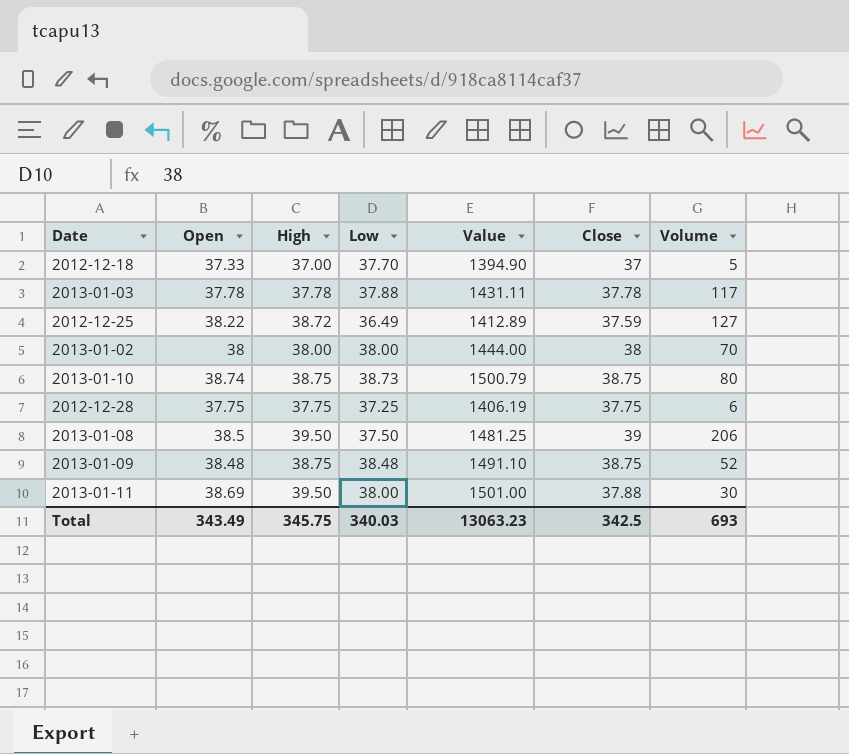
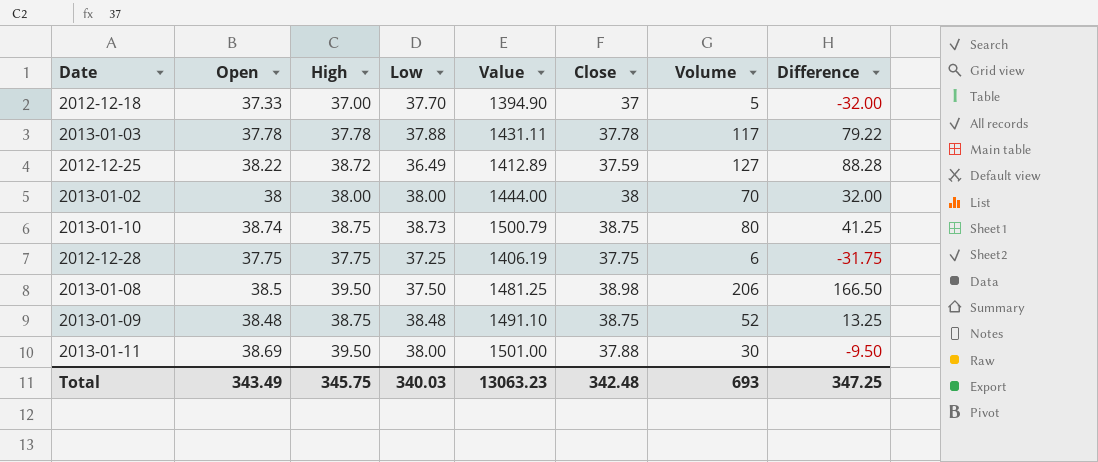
column Difference | formula: none -> [Volume] - [High]
2013-01-08 | Close: 39 -> 38.98
Total | Close: 342.5 -> 342.48

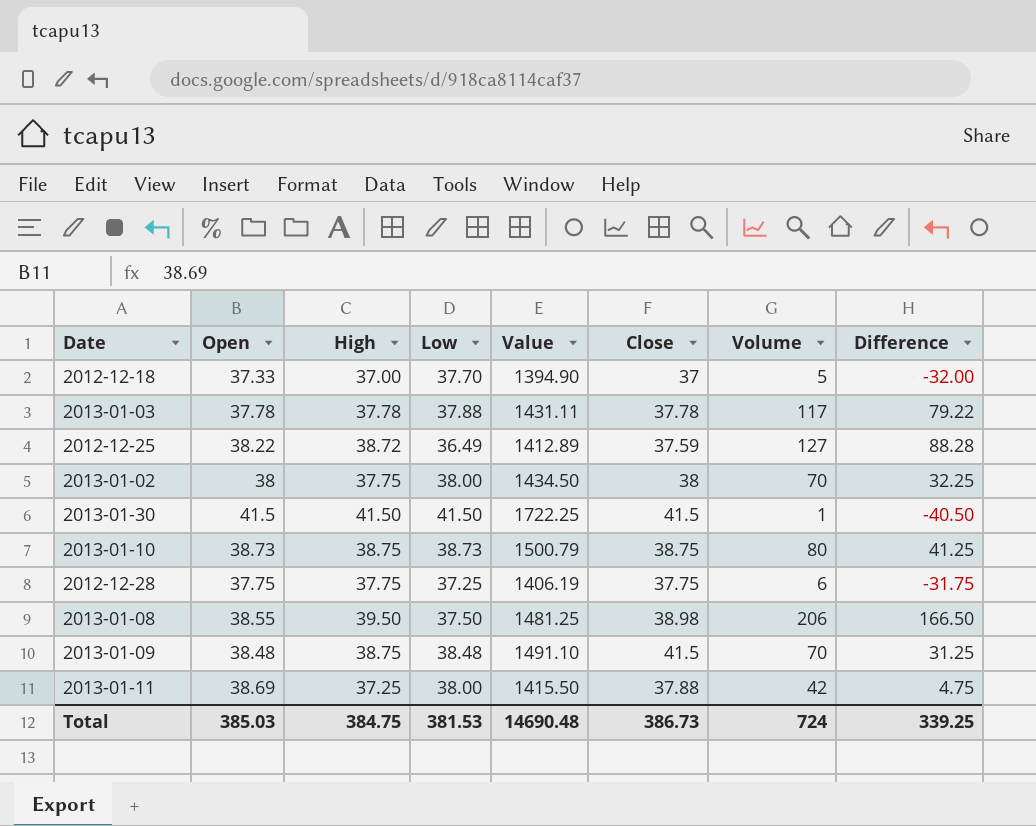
2013-01-02 | High: 38.00 -> 37.75
2013-01-02 | Value: 1444.00 -> 1434.50
2013-01-02 | Difference: 32.00 -> 32.25
row 2013-01-30: none -> 41.5 | 41.50 | 41.50 | 1722.25 | 41.5 | 1 | -40.50
2013-01-10 | Open: 38.74 -> 38.73
2013-01-08 | Open: 38.5 -> 38.55
2013-01-09 | Close: 38.75 -> 41.5
2013-01-09 | Volume: 52 -> 70
2013-01-09 | Difference: 13.25 -> 31.25
2013-01-11 | High: 39.50 -> 37.25
2013-01-11 | Value: 1501.00 -> 1415.50
2013-01-11 | Volume: 30 -> 42
2013-01-11 | Difference: -9.50 -> 4.75
Total | Open: 343.49 -> 385.03
Total | High: 345.75 -> 384.75
Total | Low: 340.03 -> 381.53
Total | Value: 13063.23 -> 14690.48
Total | Close: 342.48 -> 386.73
Total | Volume: 693 -> 724
Total | Difference: 347.25 -> 339.25

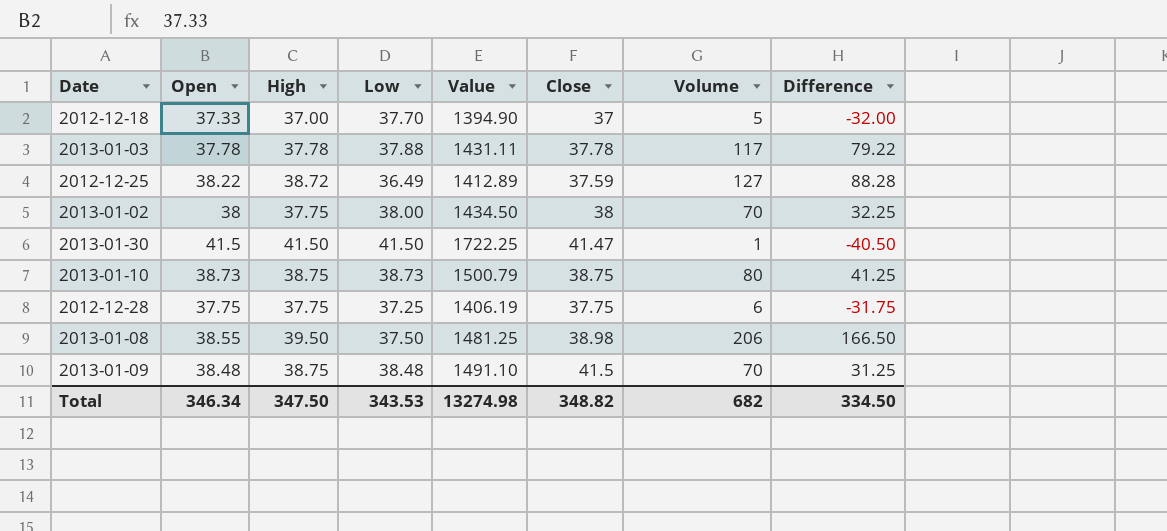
row 2013-01-11: 38.69 | 37.25 | 38.00 | 1415.50 | 37.88 | 42 | 4.75 -> none
2013-01-30 | Close: 41.5 -> 41.47
Total | Open: 385.03 -> 346.34
Total | High: 384.75 -> 347.50
Total | Low: 381.53 -> 343.53
Total | Value: 14690.48 -> 13274.98
Total | Close: 386.73 -> 348.82
Total | Volume: 724 -> 682
Total | Difference: 339.25 -> 334.50

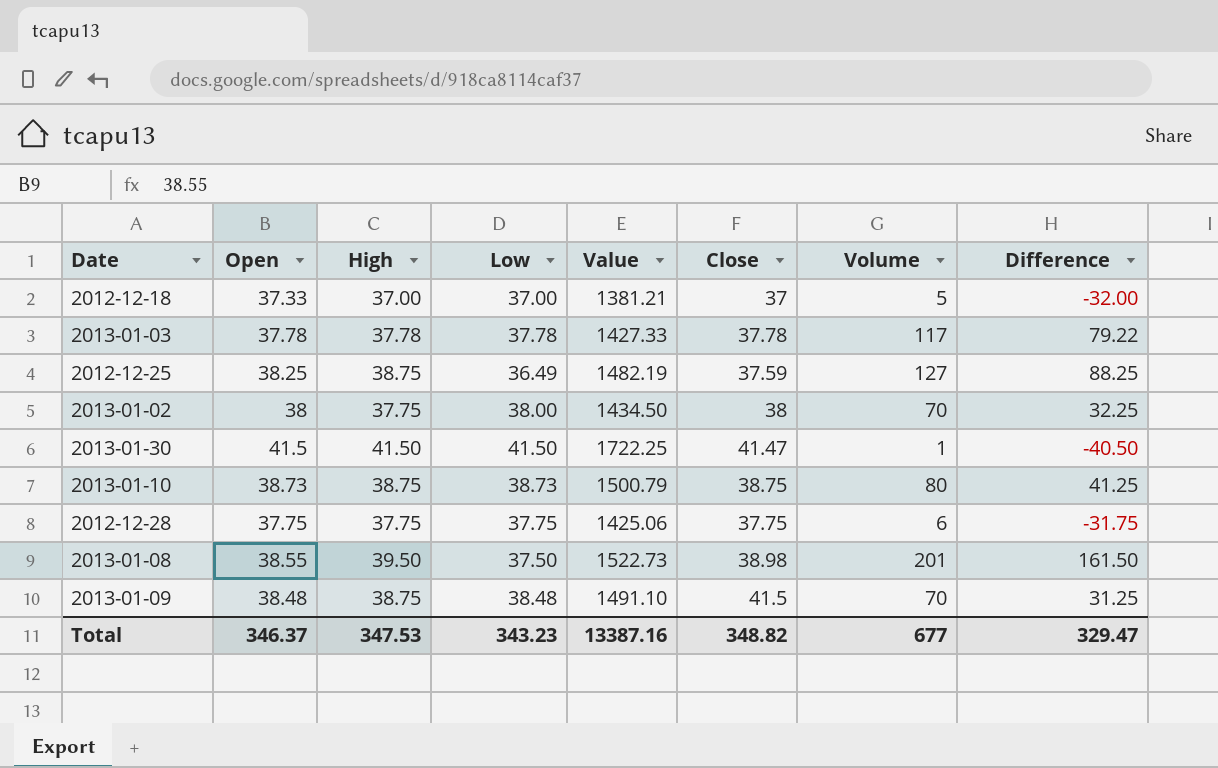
column Value | formula: [High] * [Low] -> [Open] * [High]
2012-12-18 | Low: 37.70 -> 37.00
2013-01-03 | Low: 37.88 -> 37.78
2012-12-25 | Open: 38.22 -> 38.25
2012-12-25 | High: 38.72 -> 38.75
2012-12-25 | Difference: 88.28 -> 88.25
2012-12-28 | Low: 37.25 -> 37.75
2013-01-08 | Volume: 206 -> 201
2013-01-08 | Difference: 166.50 -> 161.50
Total | Open: 346.34 -> 346.37
Total | High: 347.50 -> 347.53
Total | Low: 343.53 -> 343.23
Total | Value: 13274.98 -> 13387.16
Total | Volume: 682 -> 677
Total | Difference: 334.50 -> 329.47

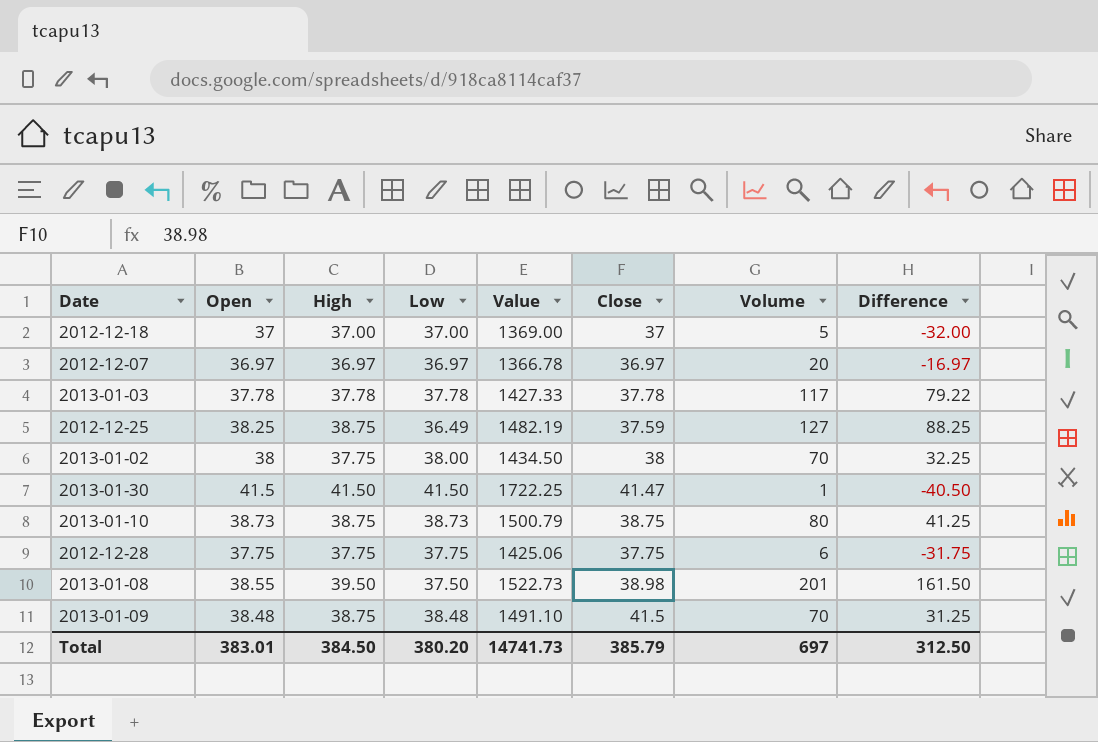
2012-12-18 | Open: 37.33 -> 37
2012-12-18 | Value: 1381.21 -> 1369.00
row 2012-12-07: none -> 36.97 | 36.97 | 36.97 | 1366.78 | 36.97 | 20 | -16.97
Total | Open: 346.37 -> 383.01
Total | High: 347.53 -> 384.50
Total | Low: 343.23 -> 380.20
Total | Value: 13387.16 -> 14741.73
Total | Close: 348.82 -> 385.79
Total | Volume: 677 -> 697
Total | Difference: 329.47 -> 312.50

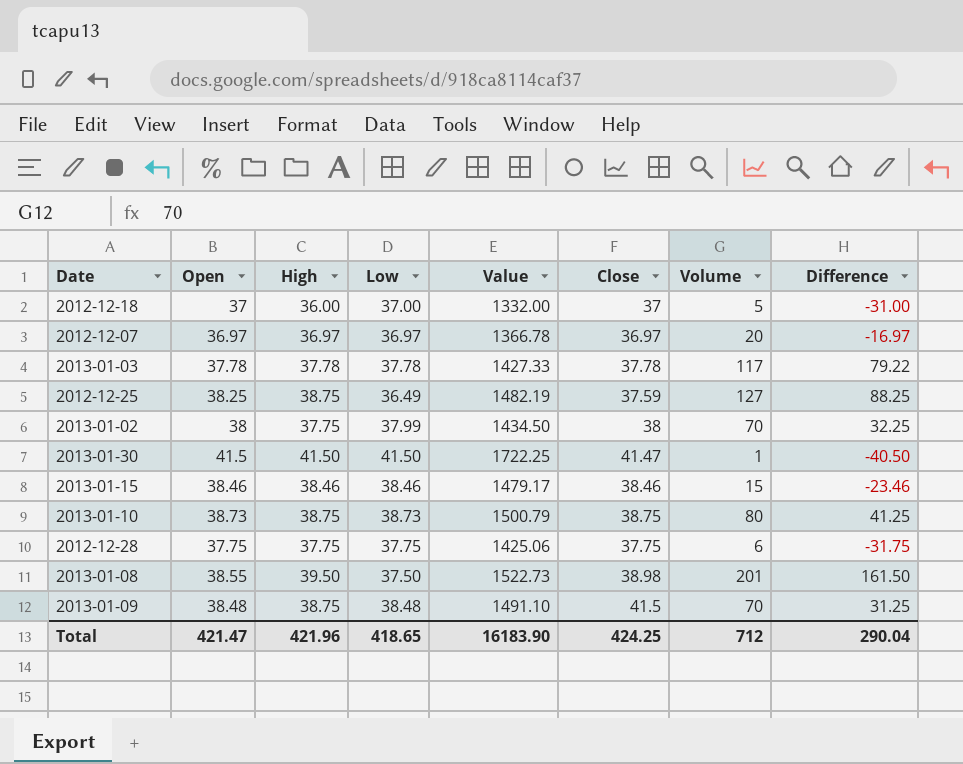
2012-12-18 | High: 37.00 -> 36.00
2012-12-18 | Value: 1369.00 -> 1332.00
2012-12-18 | Difference: -32.00 -> -31.00
2013-01-02 | Low: 38.00 -> 37.99
row 2013-01-15: none -> 38.46 | 38.46 | 38.46 | 1479.17 | 38.46 | 15 | -23.46
Total | Open: 383.01 -> 421.47
Total | High: 384.50 -> 421.96
Total | Low: 380.20 -> 418.65
Total | Value: 14741.73 -> 16183.90
Total | Close: 385.79 -> 424.25
Total | Volume: 697 -> 712
Total | Difference: 312.50 -> 290.04

